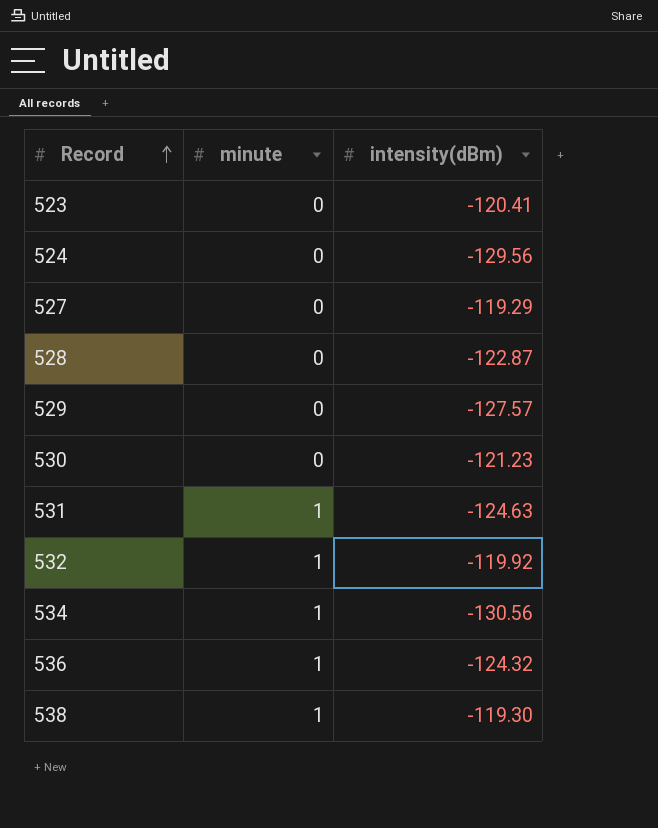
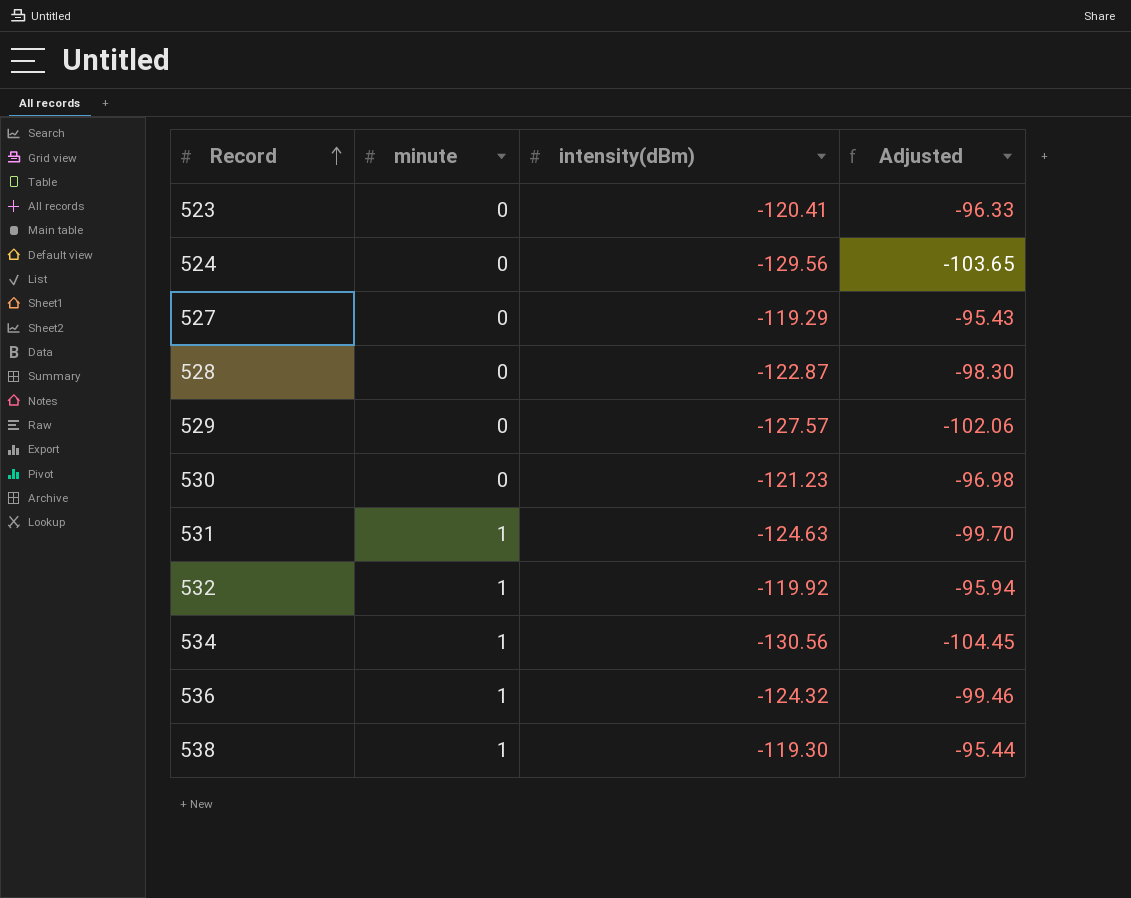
column Adjusted | formula: none -> [intensity(dBm)] * 0.8

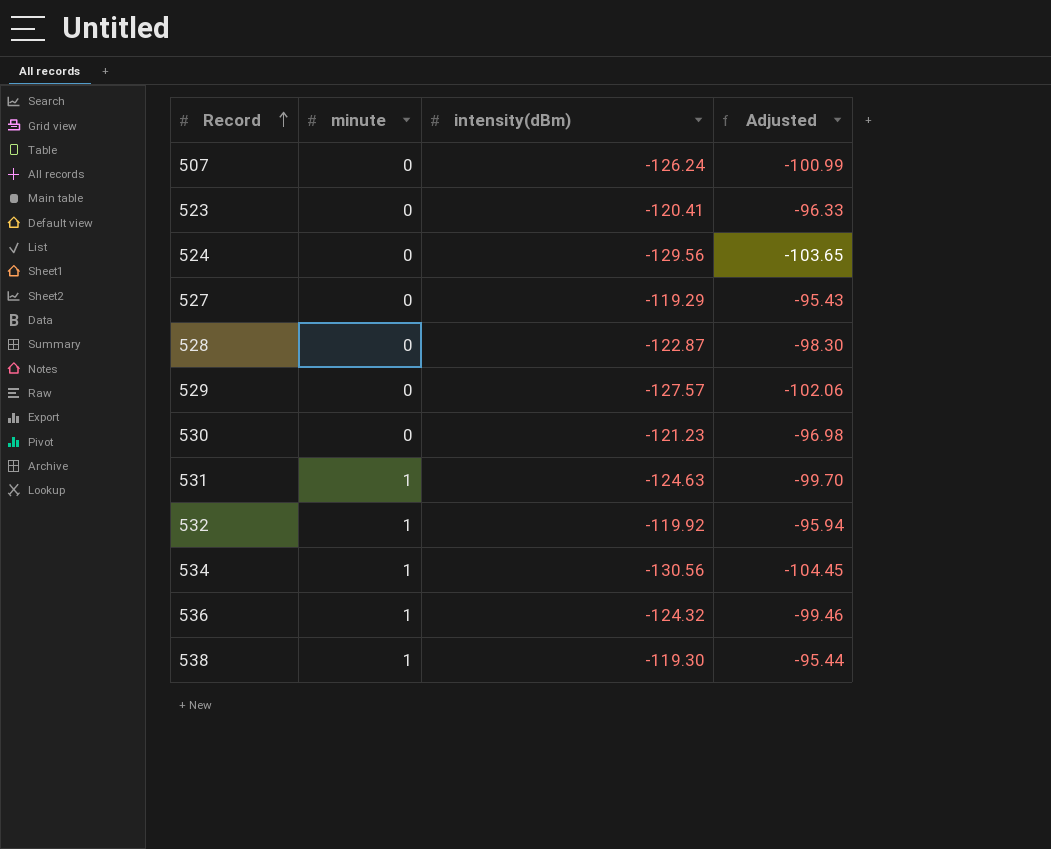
row 507: none -> 0 | -126.24 | -100.99

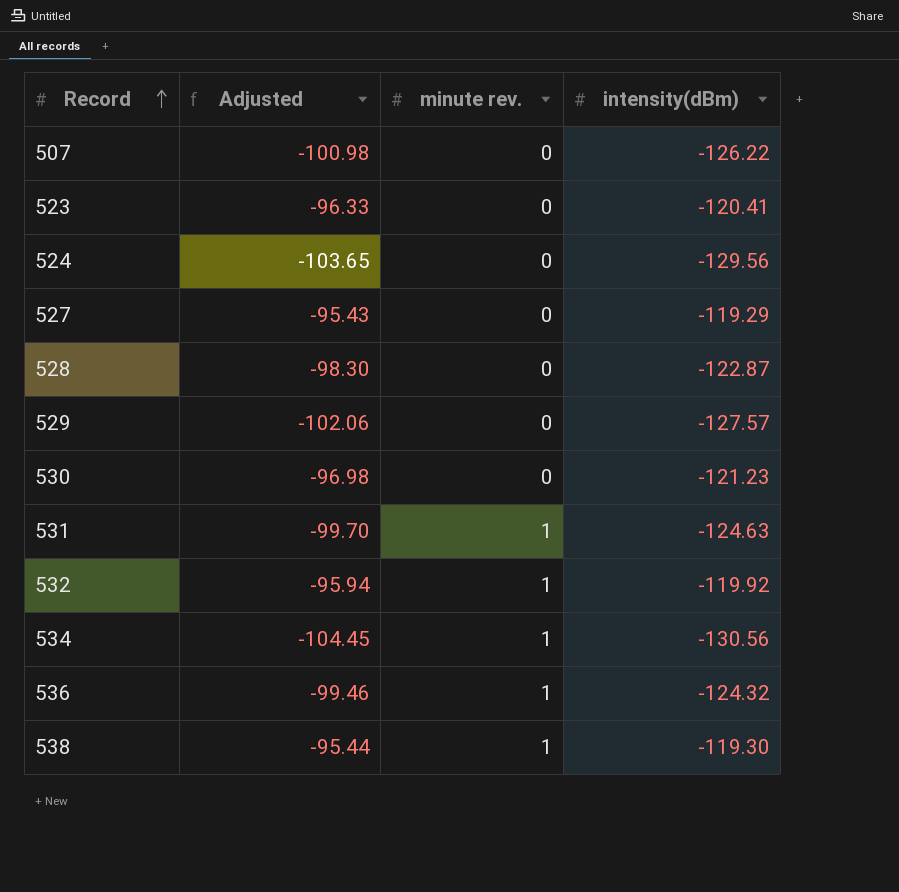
column Adjusted | position: 4 -> 2
column name: minute -> minute rev.
507 | Adjusted: -100.99 -> -100.98
507 | intensity(dBm): -126.24 -> -126.22

